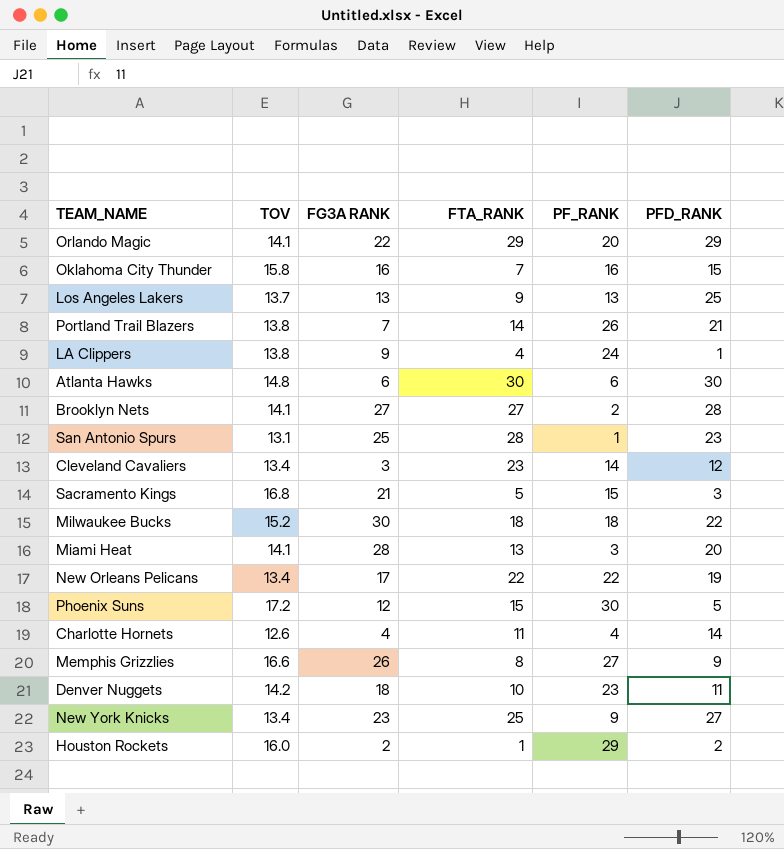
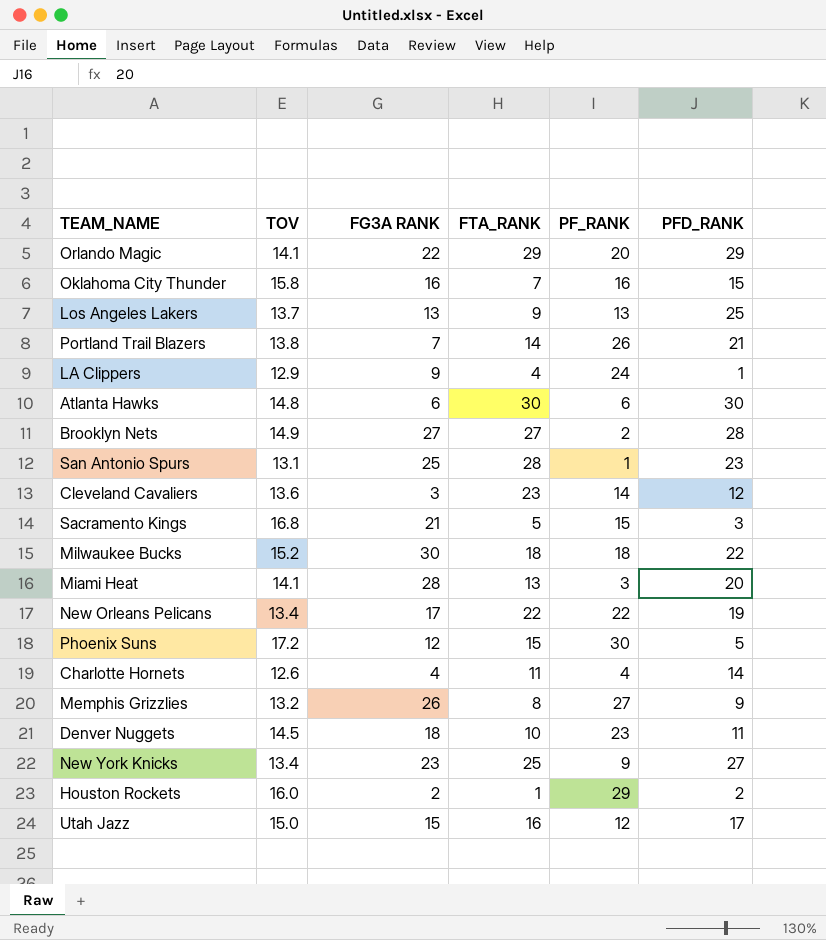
LA Clippers | TOV: 13.8 -> 12.9
Brooklyn Nets | TOV: 14.1 -> 14.9
Cleveland Cavaliers | TOV: 13.4 -> 13.6
Memphis Grizzlies | TOV: 16.6 -> 13.2
Denver Nuggets | TOV: 14.2 -> 14.5
row Utah Jazz: none -> 15.0 | 15 | 16 | 12 | 17

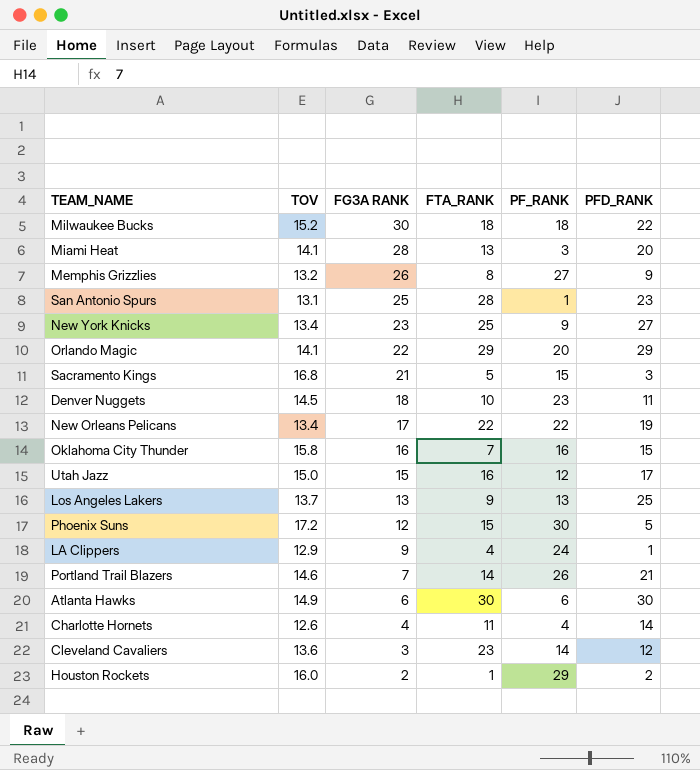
row order: none -> FG3A RANK descending
row Brooklyn Nets: 14.9 | 27 | 27 | 2 | 28 -> none
Portland Trail Blazers | TOV: 13.8 -> 14.6
Atlanta Hawks | TOV: 14.8 -> 14.9

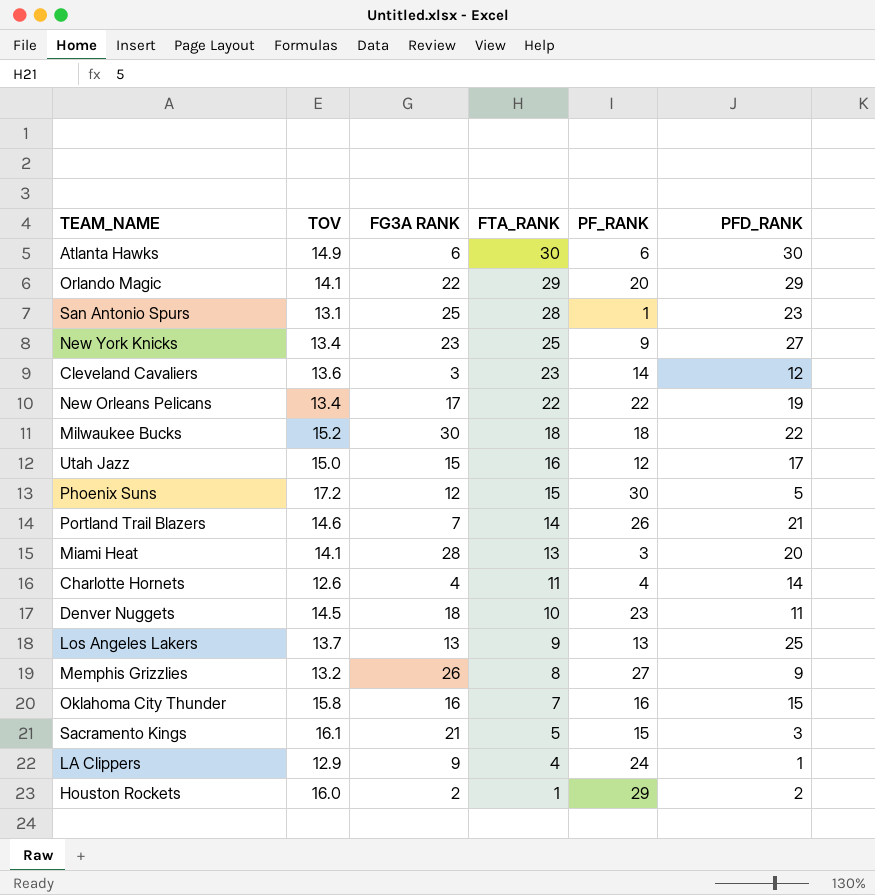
row order: FG3A RANK descending -> FTA_RANK descending
Sacramento Kings | TOV: 16.8 -> 16.1

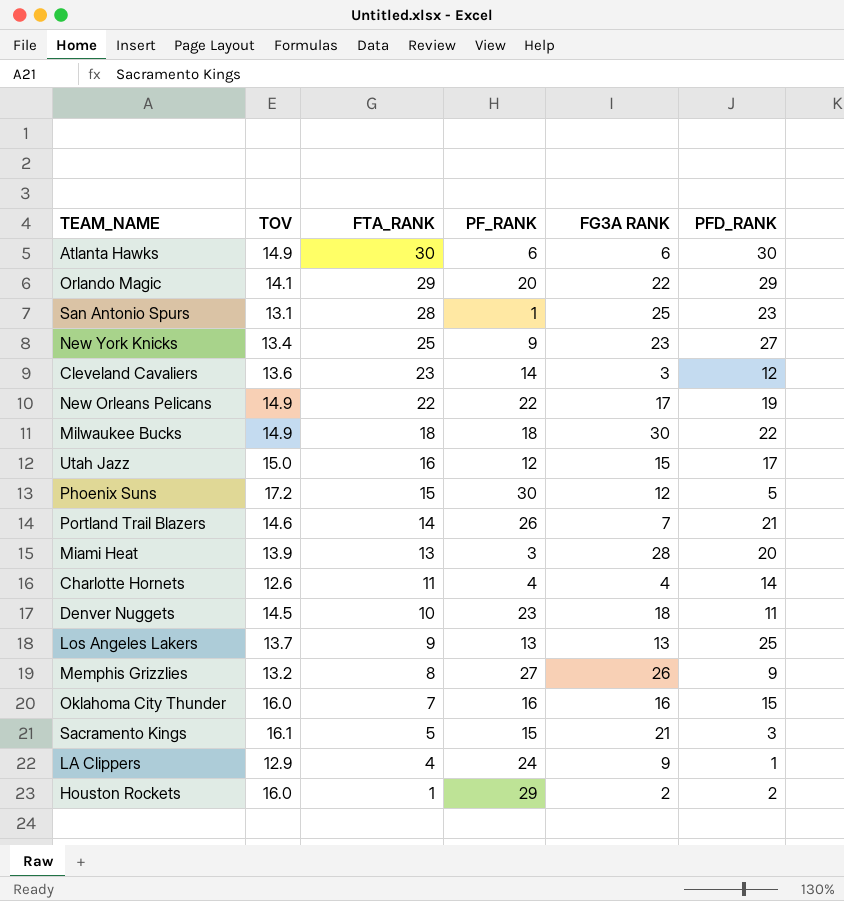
column FG3A RANK | position: 3 -> 5
New Orleans Pelicans | TOV: 13.4 -> 14.9
Milwaukee Bucks | TOV: 15.2 -> 14.9
Miami Heat | TOV: 14.1 -> 13.9
Oklahoma City Thunder | TOV: 15.8 -> 16.0

